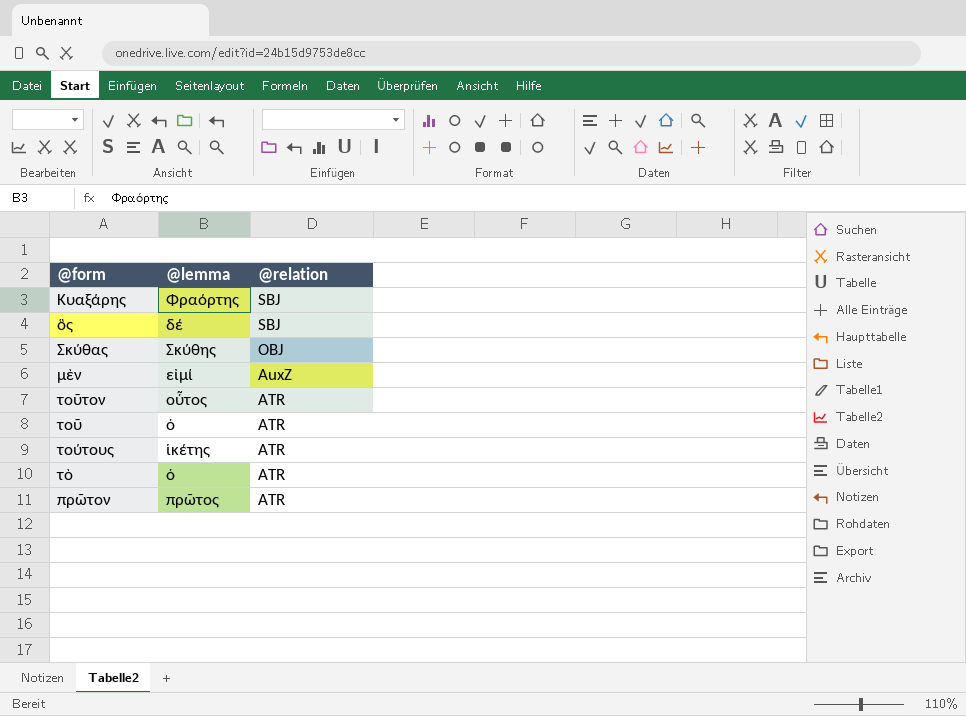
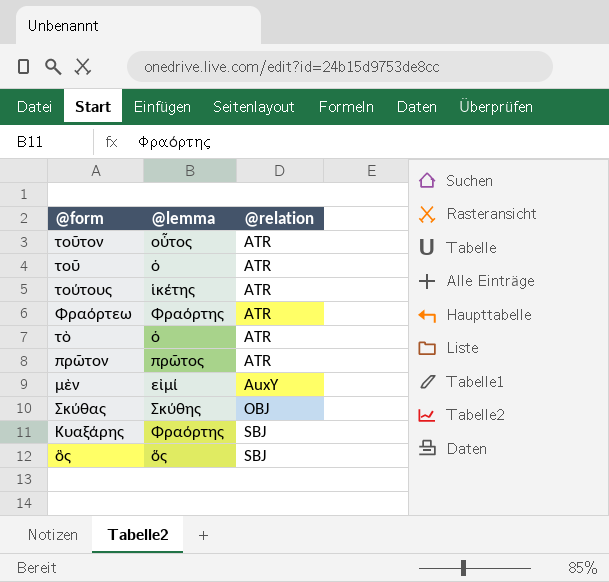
row order: @relation descending -> @relation ascending
row Φραόρτεω: none -> Φραόρτης | ATR
μὲν | @relation: AuxZ -> AuxY
ὃς | @lemma: δέ -> ὅς

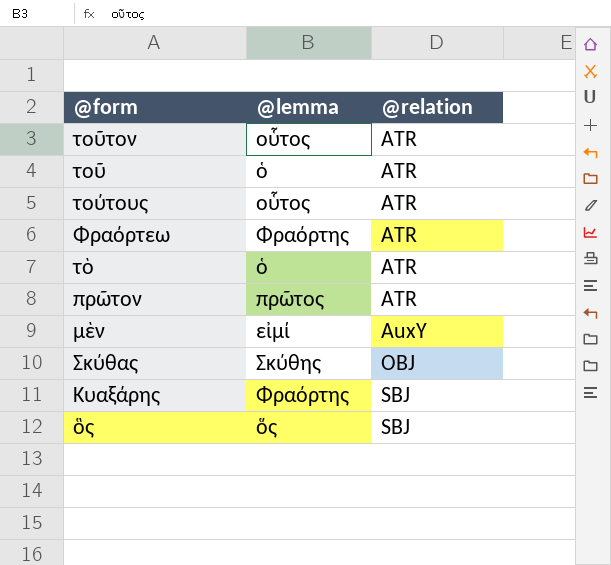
τούτους | @lemma: ἱκέτης -> οὗτος

